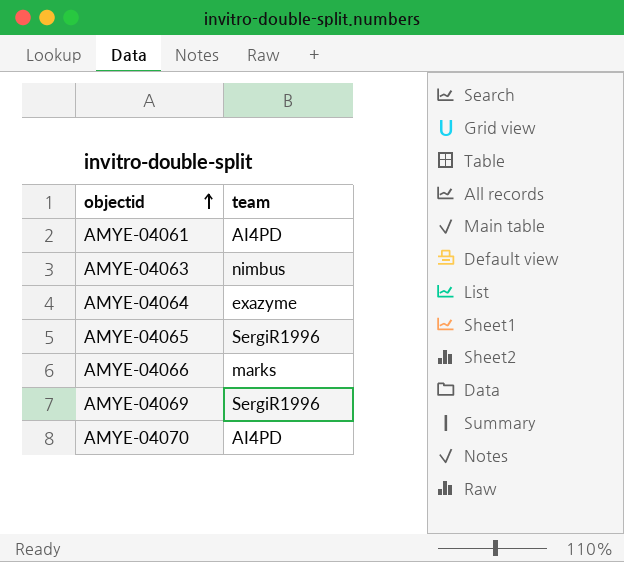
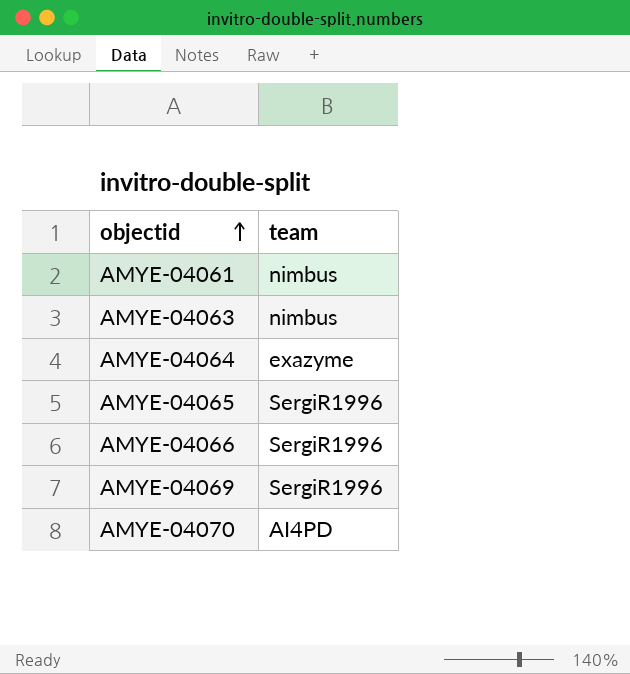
AMYE-04061 | team: AI4PD -> nimbus
AMYE-04066 | team: marks -> SergiR1996

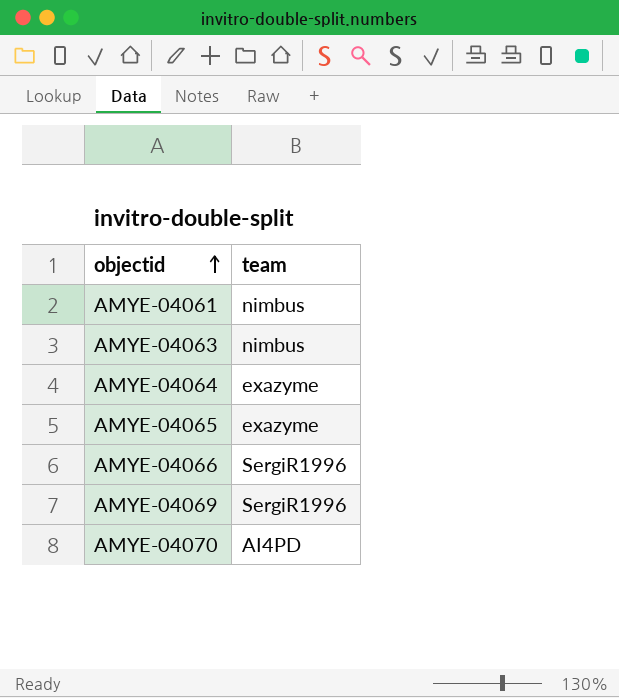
AMYE-04065 | team: SergiR1996 -> exazyme

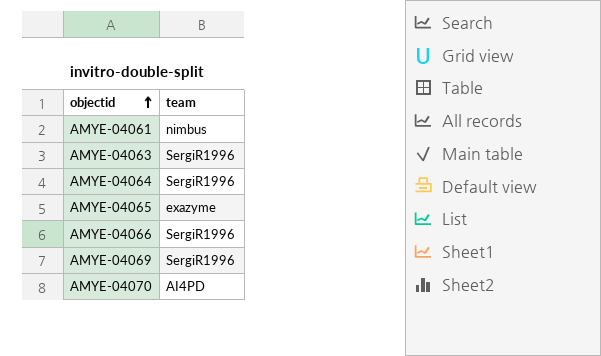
AMYE-04063 | team: nimbus -> SergiR1996
AMYE-04064 | team: exazyme -> SergiR1996

